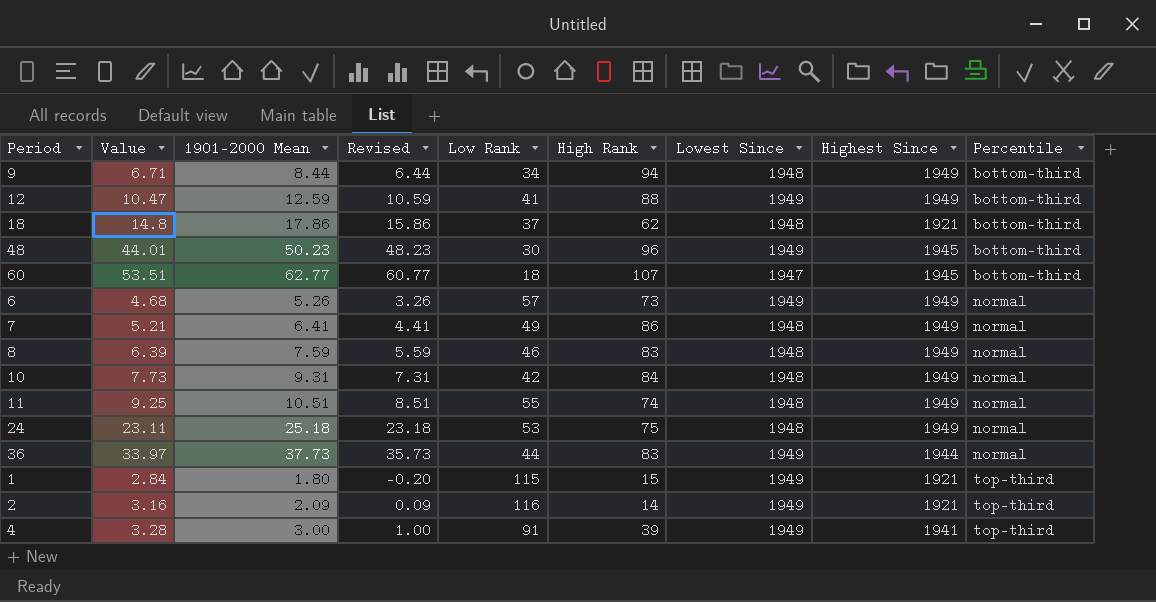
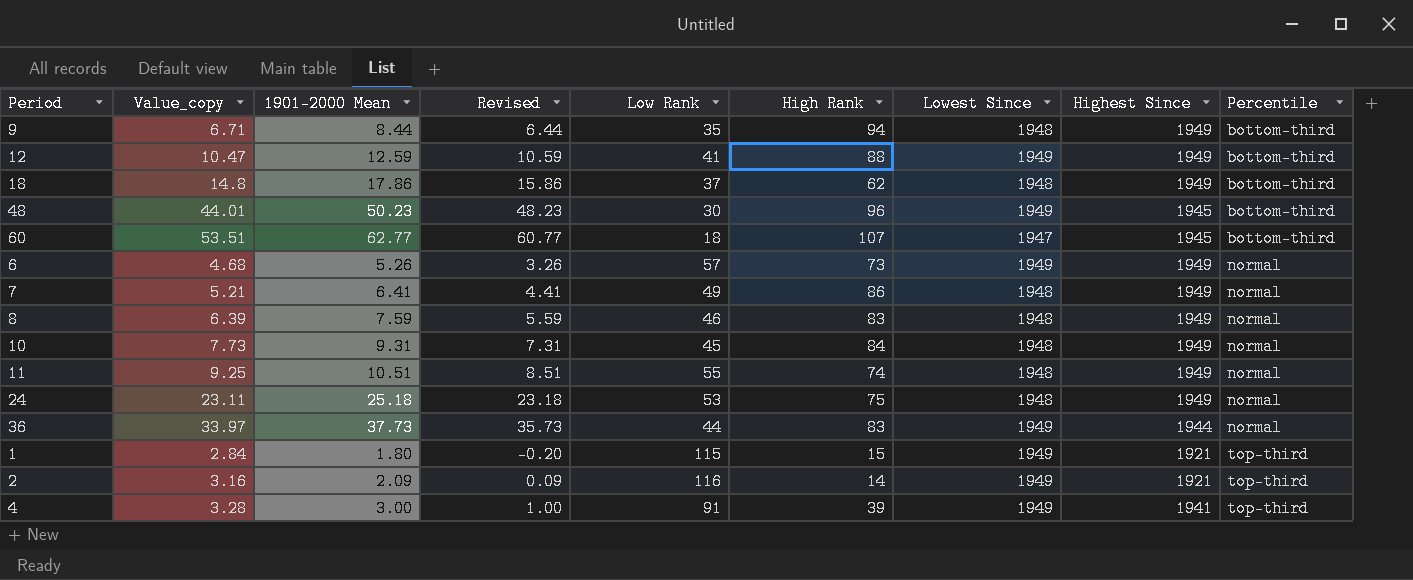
column name: Value -> Value_copy
9 | Low Rank: 34 -> 35
18 | Highest Since: 1921 -> 1949
10 | Low Rank: 42 -> 45

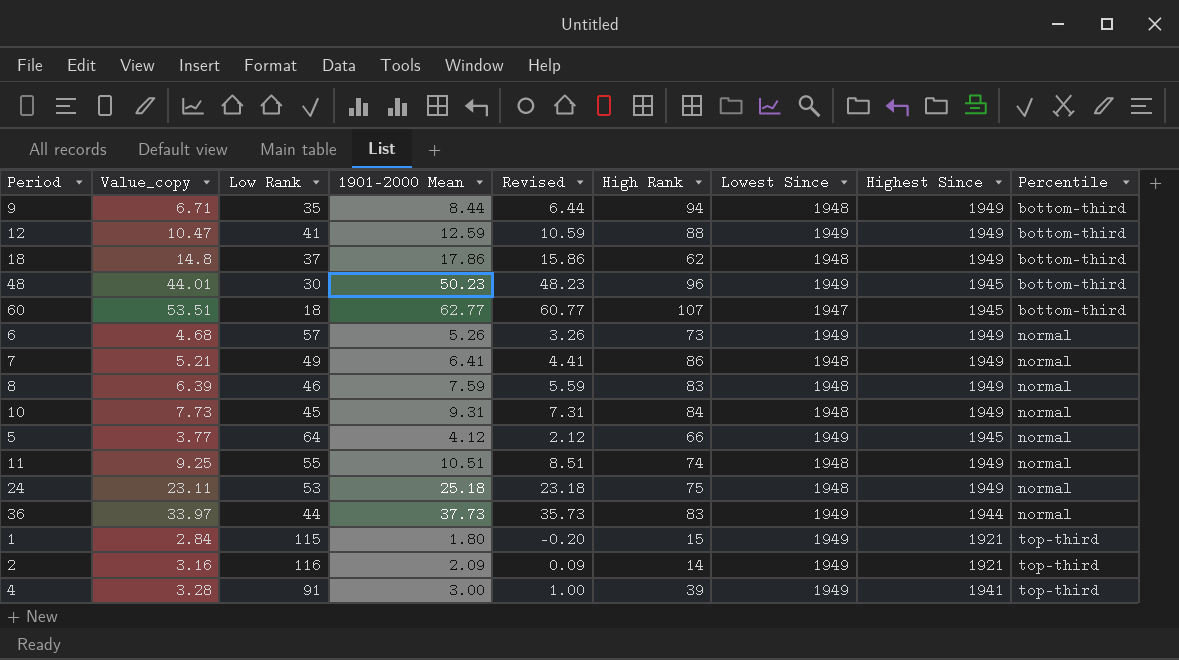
column Low Rank | position: 5 -> 3
row 5: none -> 3.77 | 64 | 4.12 | 2.12 | 66 | 1949 | 1945 | normal

